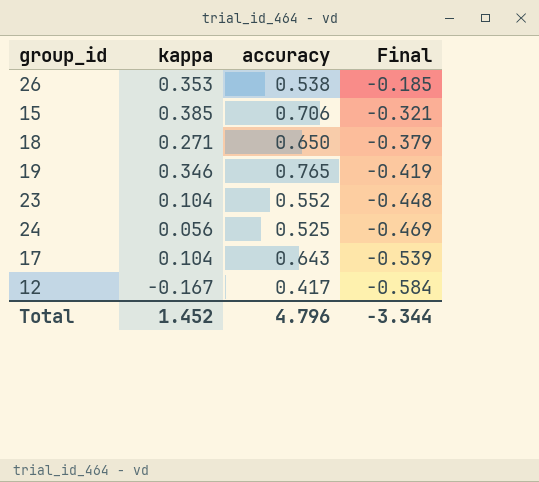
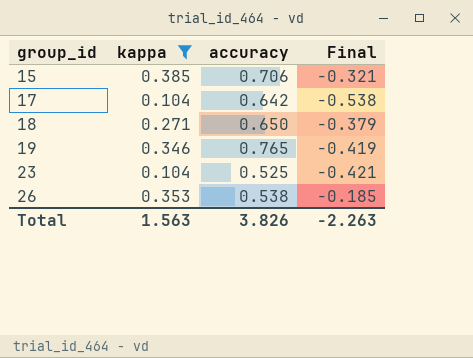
filter: none -> kappa >= 0.104
row order: Final descending -> group_id ascending
17 | accuracy: 0.643 -> 0.642
17 | Final: -0.539 -> -0.538
23 | accuracy: 0.552 -> 0.525
23 | Final: -0.448 -> -0.421
Total | kappa: 1.452 -> 1.563
Total | accuracy: 4.796 -> 3.826
Total | Final: -3.344 -> -2.263

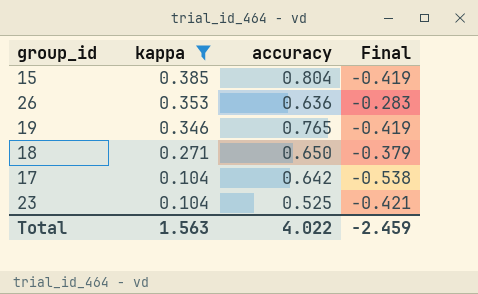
row order: group_id ascending -> kappa descending
15 | accuracy: 0.706 -> 0.804
15 | Final: -0.321 -> -0.419
26 | accuracy: 0.538 -> 0.636
26 | Final: -0.185 -> -0.283
Total | accuracy: 3.826 -> 4.022
Total | Final: -2.263 -> -2.459

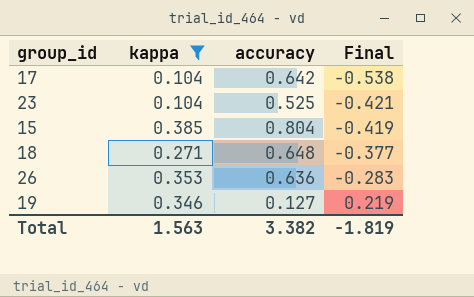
row order: kappa descending -> Final ascending
18 | accuracy: 0.650 -> 0.648
18 | Final: -0.379 -> -0.377
19 | accuracy: 0.765 -> 0.127
19 | Final: -0.419 -> 0.219
Total | accuracy: 4.022 -> 3.382
Total | Final: -2.459 -> -1.819

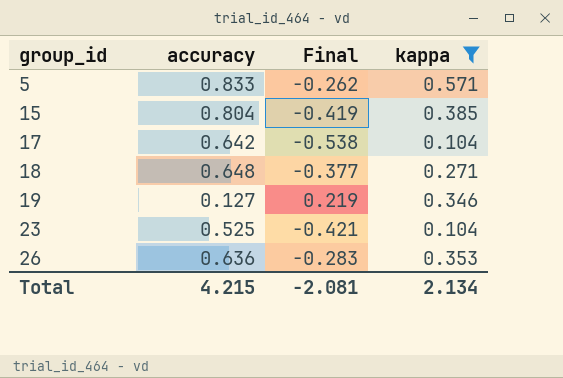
row order: Final ascending -> group_id ascending
column kappa | position: 2 -> 4
row 5: none -> 0.833 | -0.262 | 0.571
Total | accuracy: 3.382 -> 4.215
Total | Final: -1.819 -> -2.081
Total | kappa: 1.563 -> 2.134

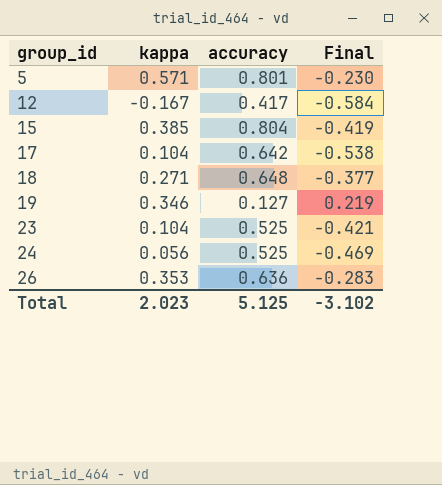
filter: kappa >= 0.104 -> none
column kappa | position: 4 -> 2
5 | accuracy: 0.833 -> 0.801
5 | Final: -0.262 -> -0.230
Total | kappa: 2.134 -> 2.023
Total | accuracy: 4.215 -> 5.125
Total | Final: -2.081 -> -3.102

